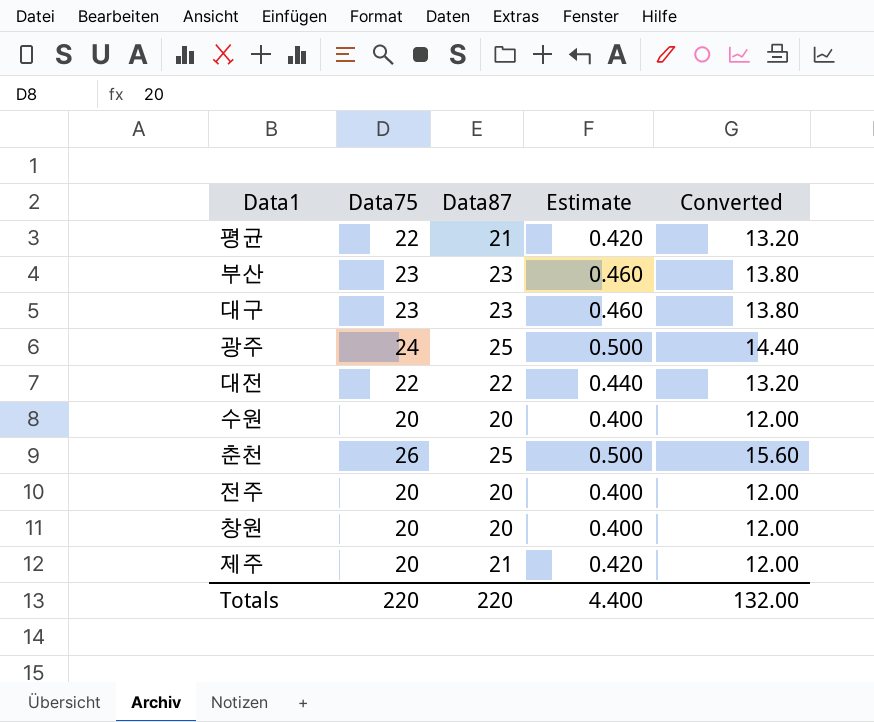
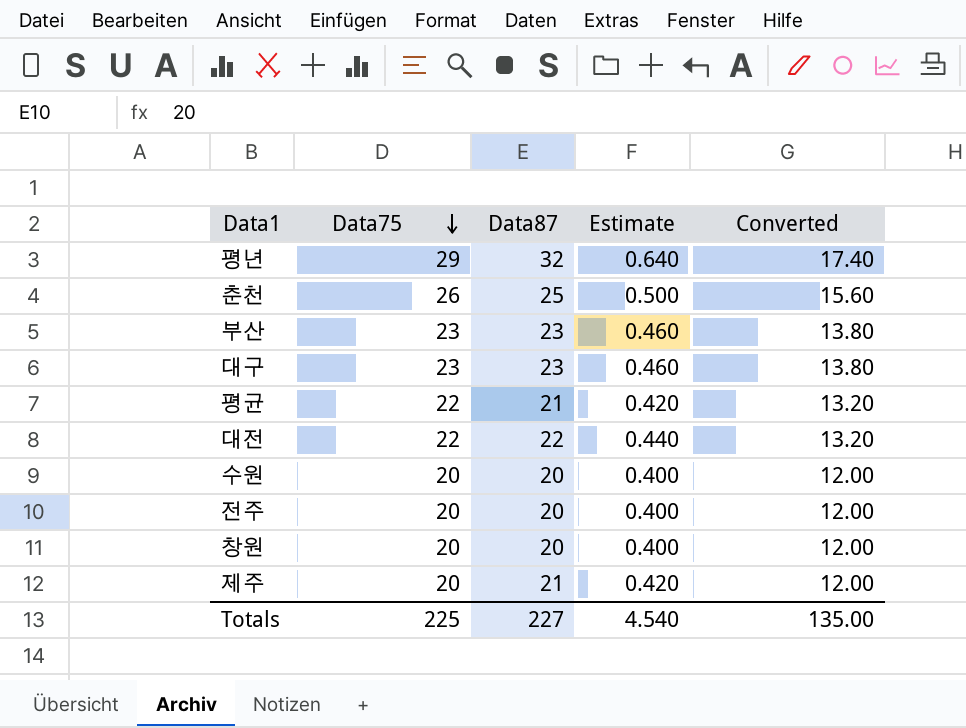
row order: none -> Data75 descending
row 광주: 24 | 25 | 0.500 | 14.40 -> none
row 평년: none -> 29 | 32 | 0.640 | 17.40
Totals | Data75: 220 -> 225
Totals | Data87: 220 -> 227
Totals | Estimate: 4.400 -> 4.540
Totals | Converted: 132.00 -> 135.00

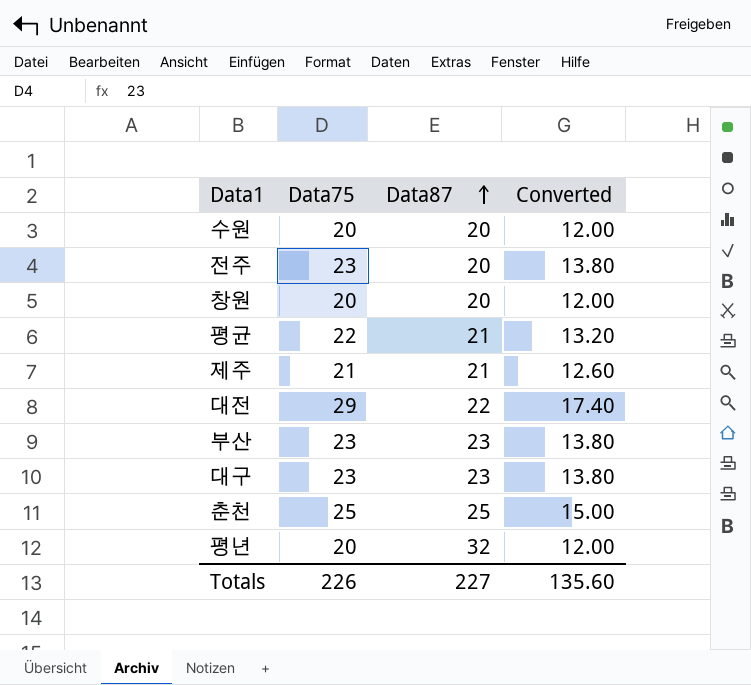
row order: Data75 descending -> Data87 ascending
column Estimate | formula: [Data87] * 0.02 -> none
전주 | Data75: 20 -> 23
전주 | Converted: 12.00 -> 13.80
제주 | Data75: 20 -> 21
제주 | Converted: 12.00 -> 12.60
대전 | Data75: 22 -> 29
대전 | Converted: 13.20 -> 17.40
춘천 | Data75: 26 -> 25
춘천 | Converted: 15.60 -> 15.00
평년 | Data75: 29 -> 20
평년 | Converted: 17.40 -> 12.00
Totals | Data75: 225 -> 226
Totals | Converted: 135.00 -> 135.60

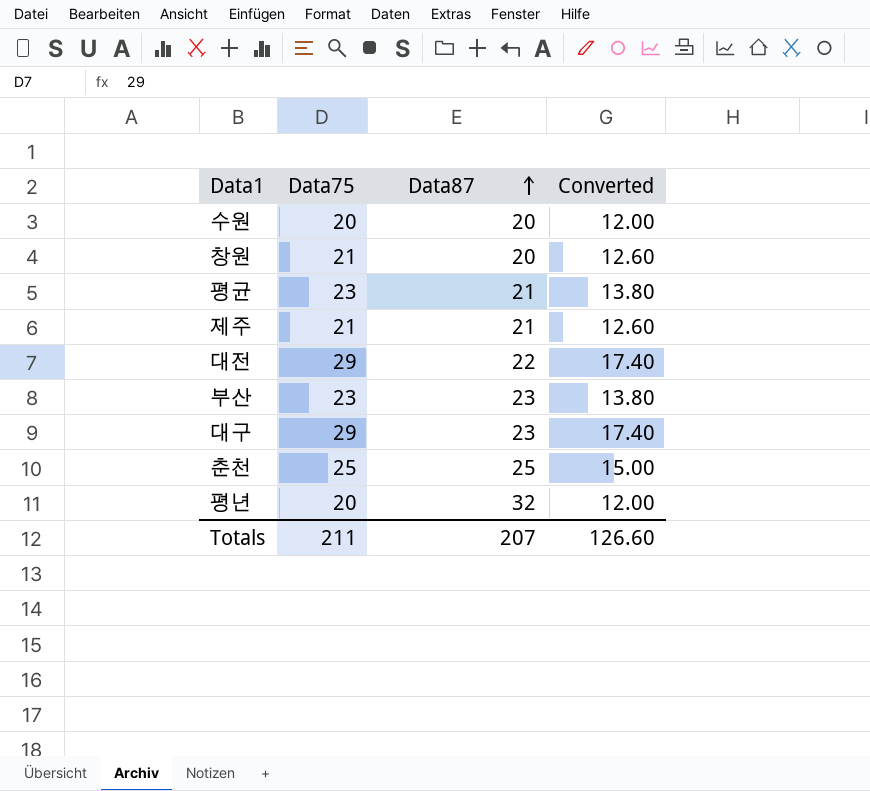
row 전주: 23 | 20 | 13.80 -> none
창원 | Data75: 20 -> 21
창원 | Converted: 12.00 -> 12.60
평균 | Data75: 22 -> 23
평균 | Converted: 13.20 -> 13.80
대구 | Data75: 23 -> 29
대구 | Converted: 13.80 -> 17.40
Totals | Data75: 226 -> 211
Totals | Data87: 227 -> 207
Totals | Converted: 135.60 -> 126.60

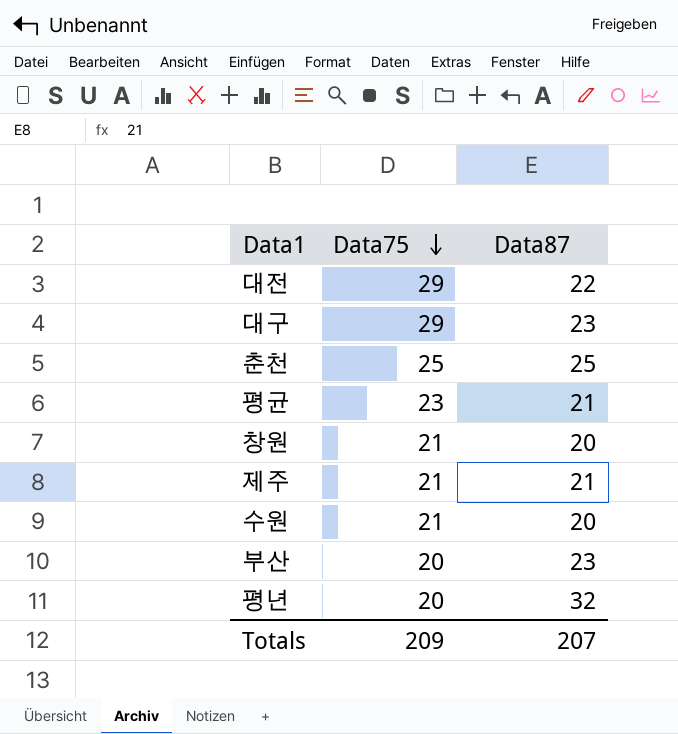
row order: Data87 ascending -> Data75 descending
column Converted | formula: [Data75] * 0.6 -> none
수원 | Data75: 20 -> 21
부산 | Data75: 23 -> 20
Totals | Data75: 211 -> 209

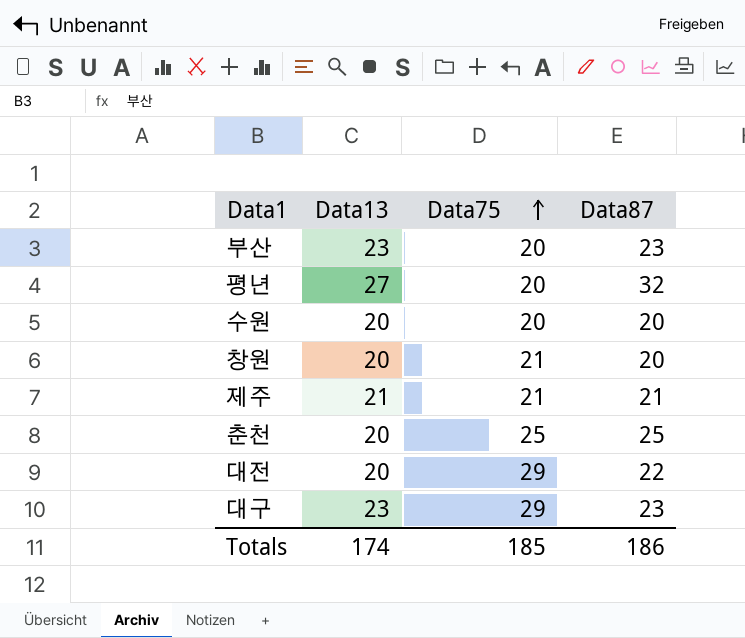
row order: Data75 descending -> Data75 ascending
column Data13 | position: none -> 2
row 평균: 23 | 21 -> none
수원 | Data75: 21 -> 20
Totals | Data75: 209 -> 185
Totals | Data87: 207 -> 186

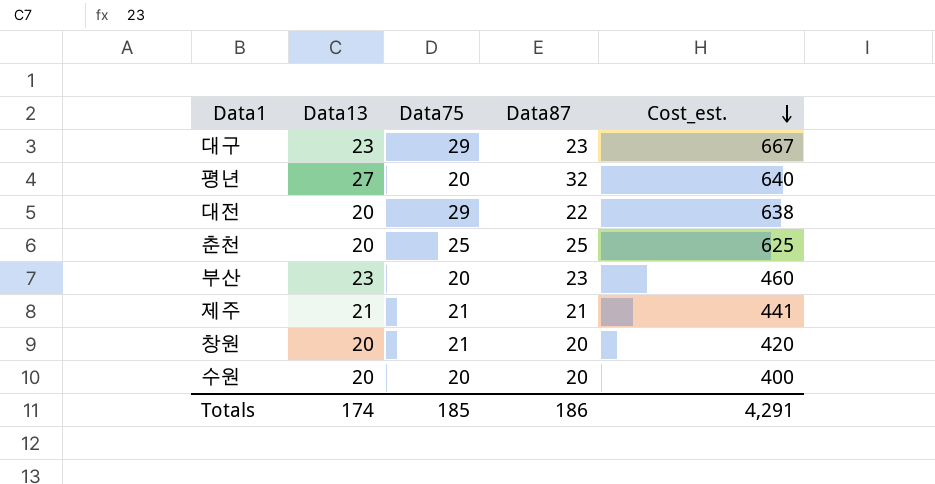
row order: Data75 ascending -> Cost_est. descending
column Cost_est. | formula: none -> [Data75] * [Data87]

